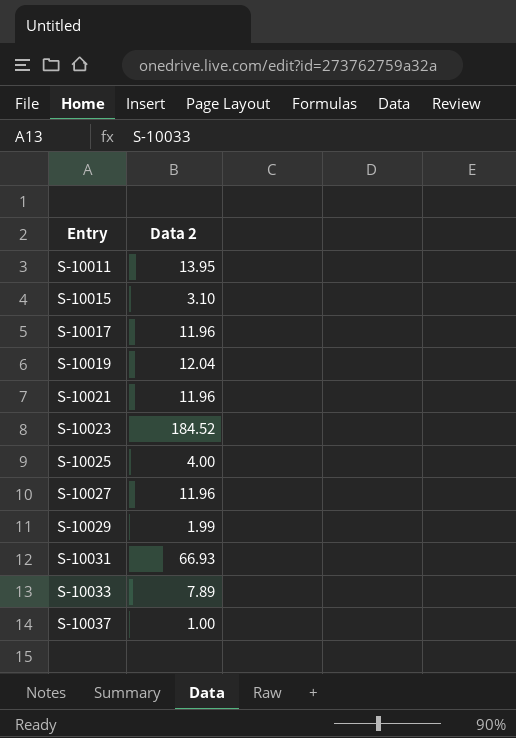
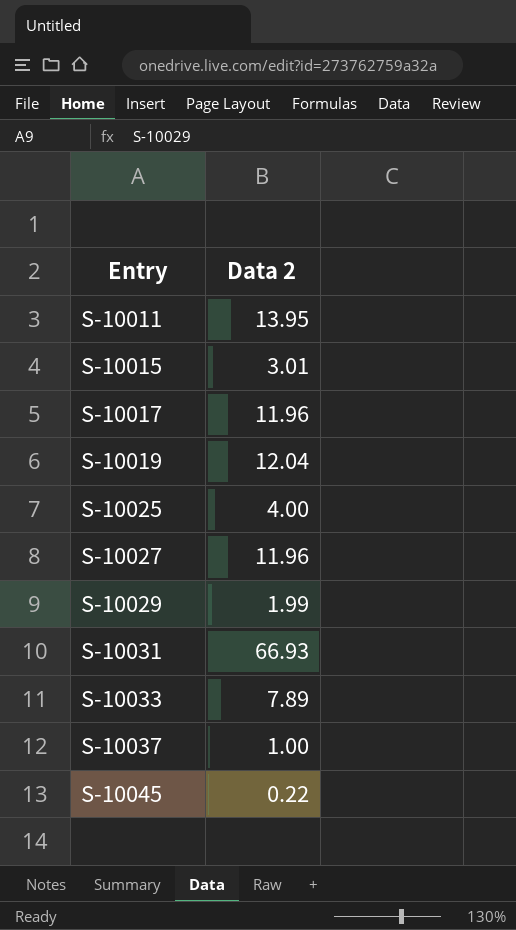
row S-10021: 11.96 -> none
row S-10023: 184.52 -> none
S-10015 | Data 2: 3.10 -> 3.01
row S-10045: none -> 0.22

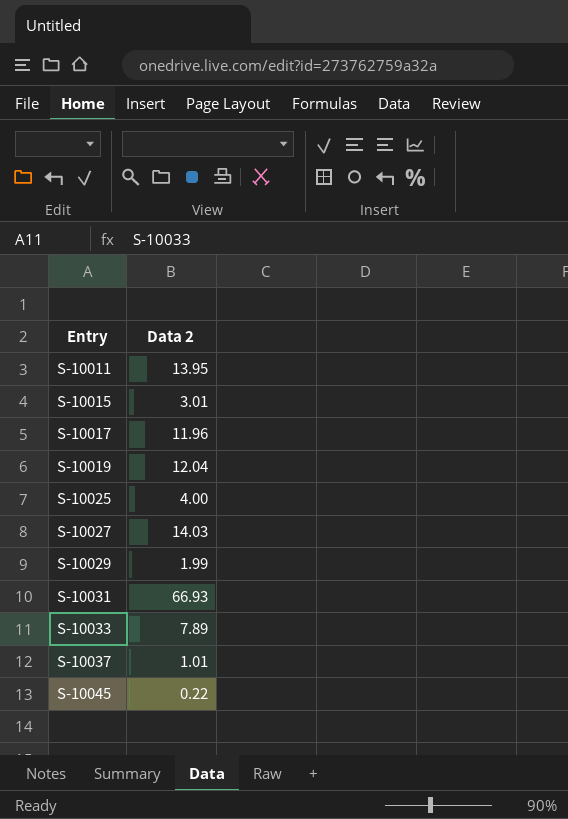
S-10027 | Data 2: 11.96 -> 14.03
S-10037 | Data 2: 1.00 -> 1.01

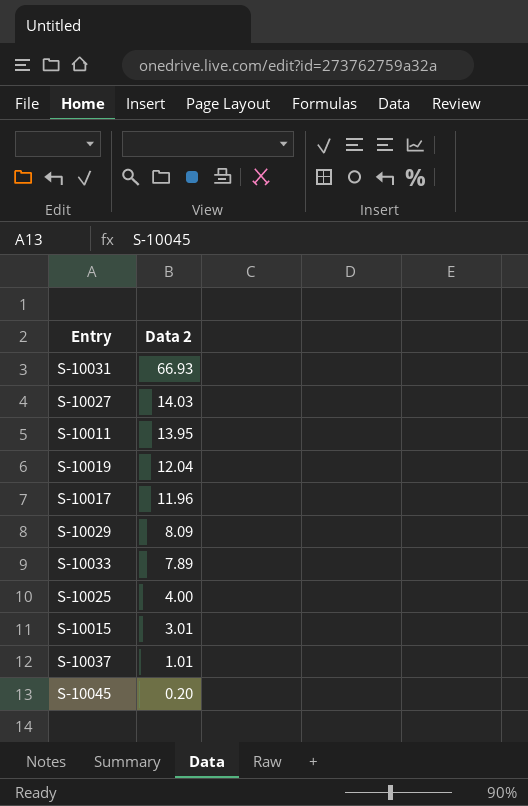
row order: Entry ascending -> Data 2 descending
S-10029 | Data 2: 1.99 -> 8.09
S-10045 | Data 2: 0.22 -> 0.20

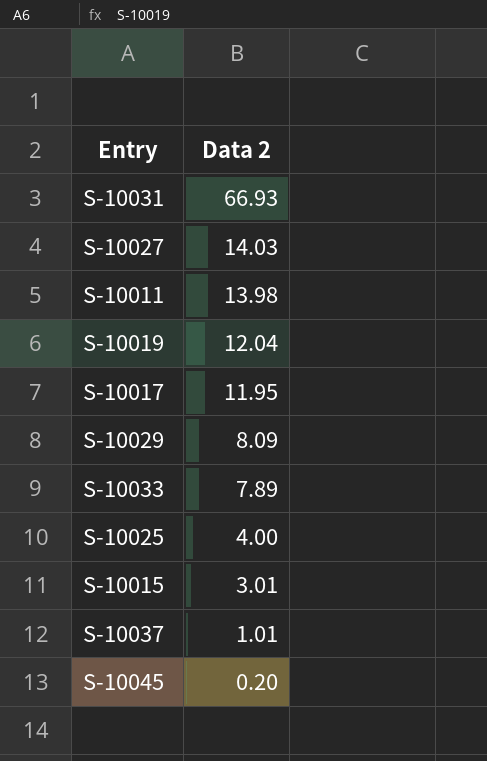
S-10011 | Data 2: 13.95 -> 13.98
S-10017 | Data 2: 11.96 -> 11.95

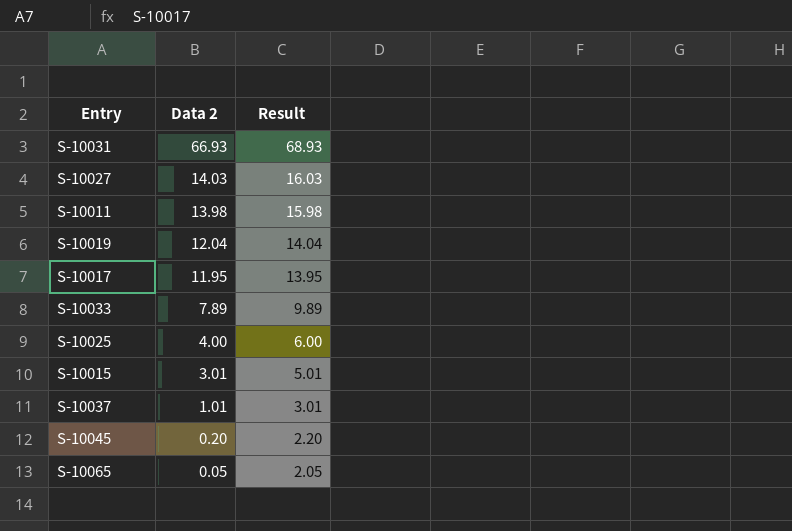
column Result | formula: none -> [Data 2] + 2
row S-10029: 8.09 -> none
row S-10065: none -> 0.05 | 2.05

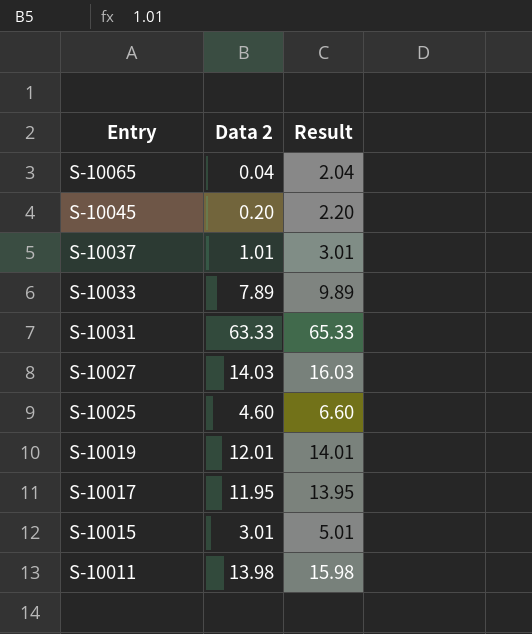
row order: Data 2 descending -> Entry descending
S-10065 | Data 2: 0.05 -> 0.04
S-10065 | Result: 2.05 -> 2.04
S-10031 | Data 2: 66.93 -> 63.33
S-10031 | Result: 68.93 -> 65.33
S-10025 | Data 2: 4.00 -> 4.60
S-10025 | Result: 6.00 -> 6.60
S-10019 | Data 2: 12.04 -> 12.01
S-10019 | Result: 14.04 -> 14.01

